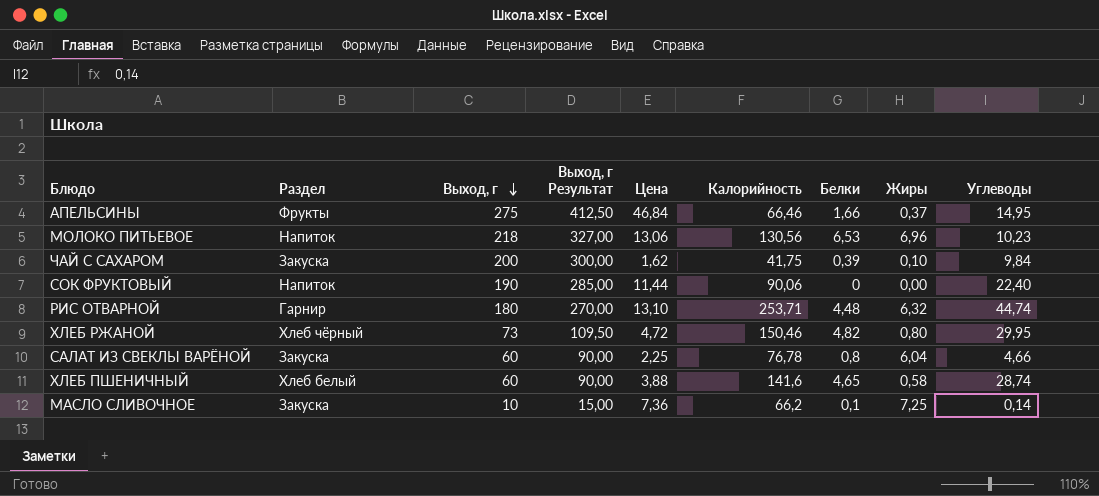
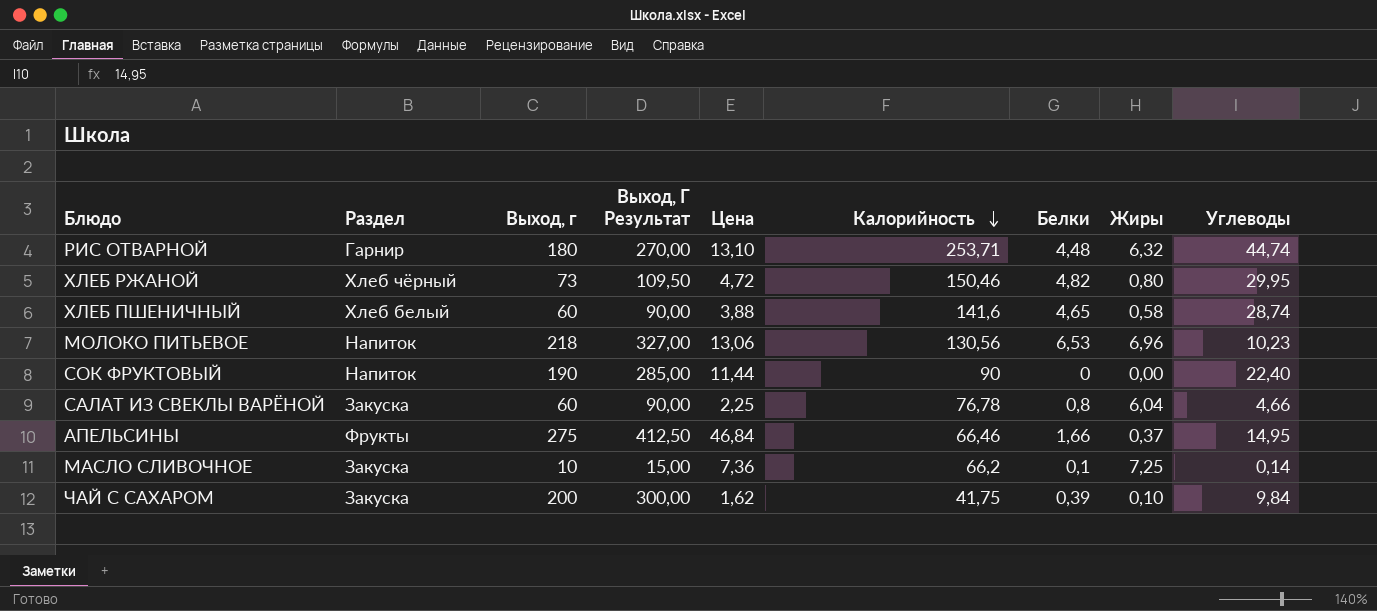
row order: Выход, г descending -> Калорийность descending
column name: Выход, г Результат -> Выход, Г Результат
СОК ФРУКТОВЫЙ | Калорийность: 90,06 -> 90

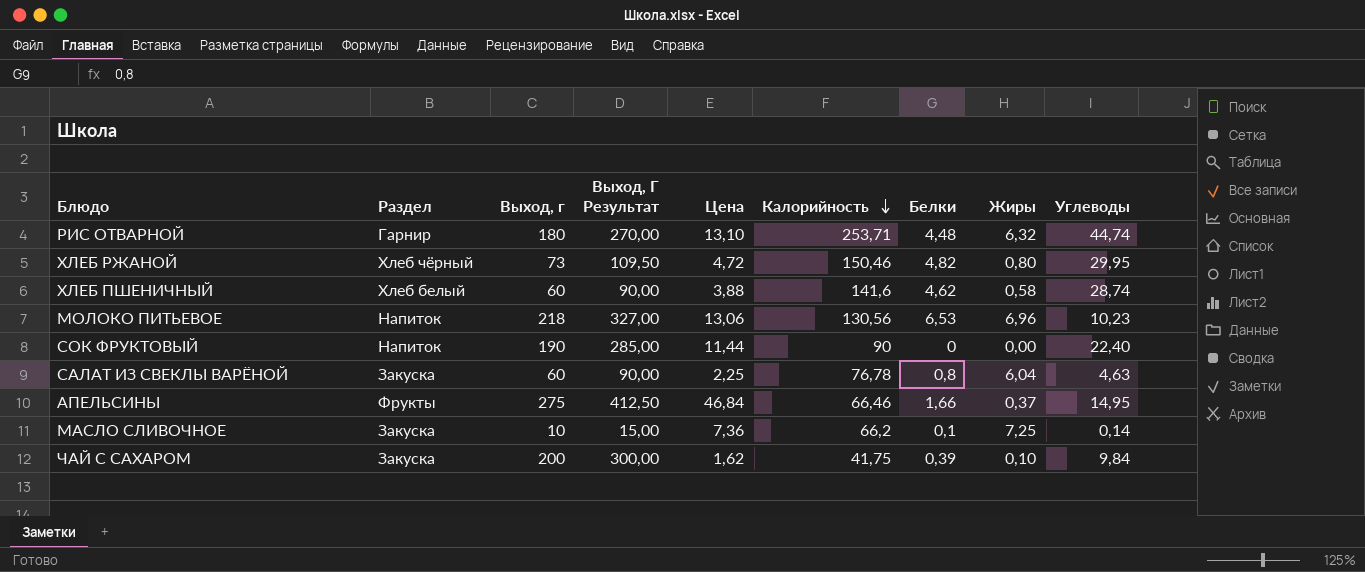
ХЛЕБ ПШЕНИЧНЫЙ | Белки: 4,65 -> 4,62
САЛАТ ИЗ СВЕКЛЫ ВАРЁНОЙ | Углеводы: 4,66 -> 4,63

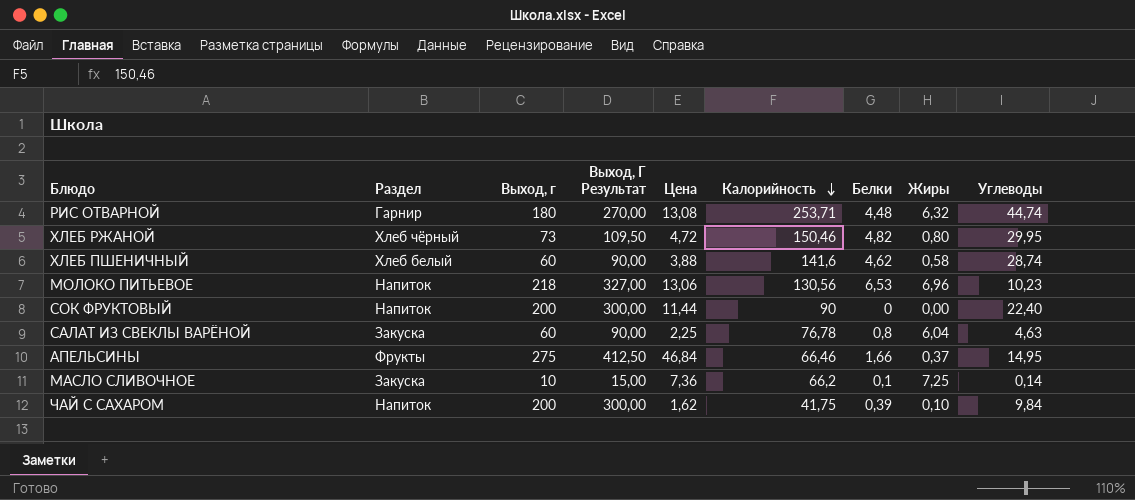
РИС ОТВАРНОЙ | Цена: 13,10 -> 13,08
СОК ФРУКТОВЫЙ | Выход, г: 190 -> 200
СОК ФРУКТОВЫЙ | Выход, Г Результат: 285,00 -> 300,00
ЧАЙ С САХАРОМ | Раздел: Закуска -> Напиток

